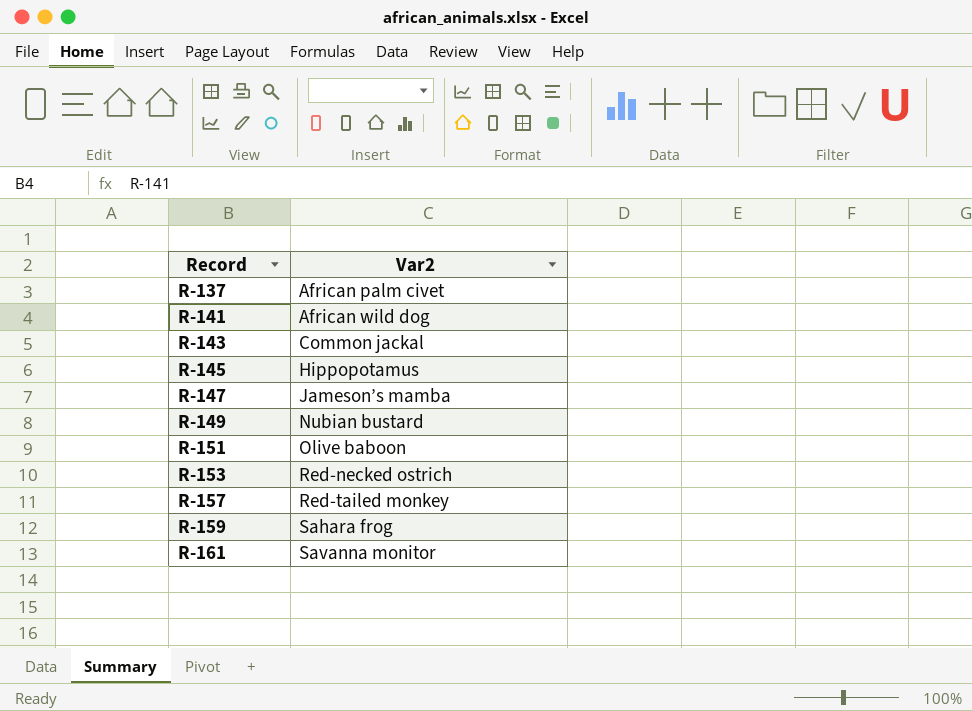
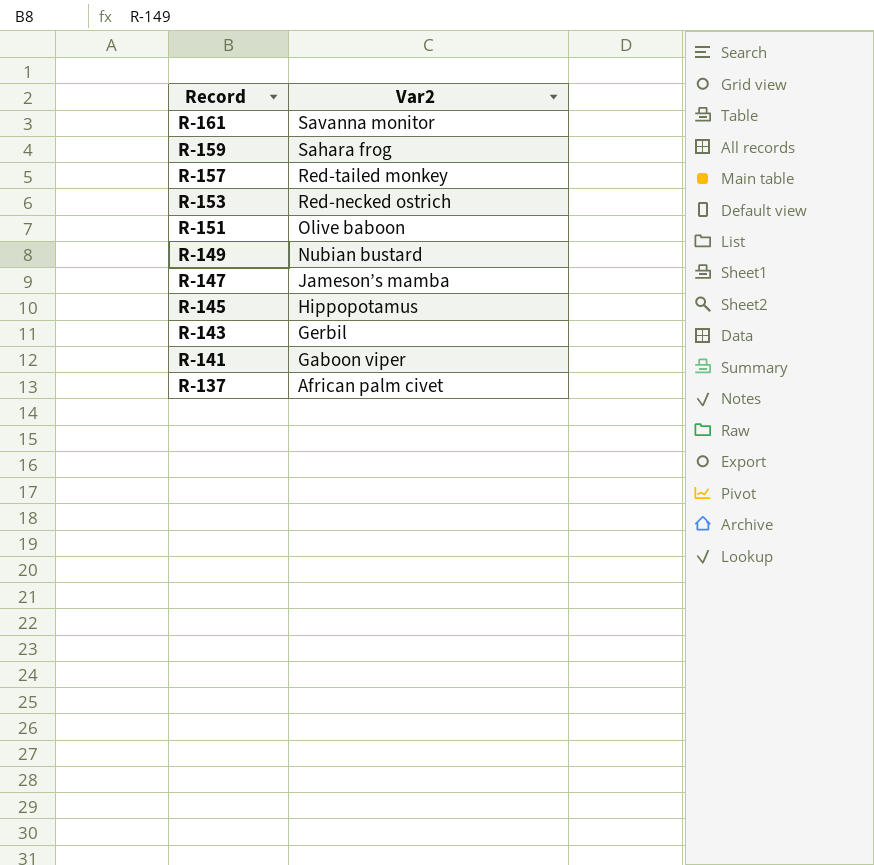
row order: Record ascending -> Record descending
R-143 | Var2: Common jackal -> Gerbil
R-141 | Var2: African wild dog -> Gaboon viper

